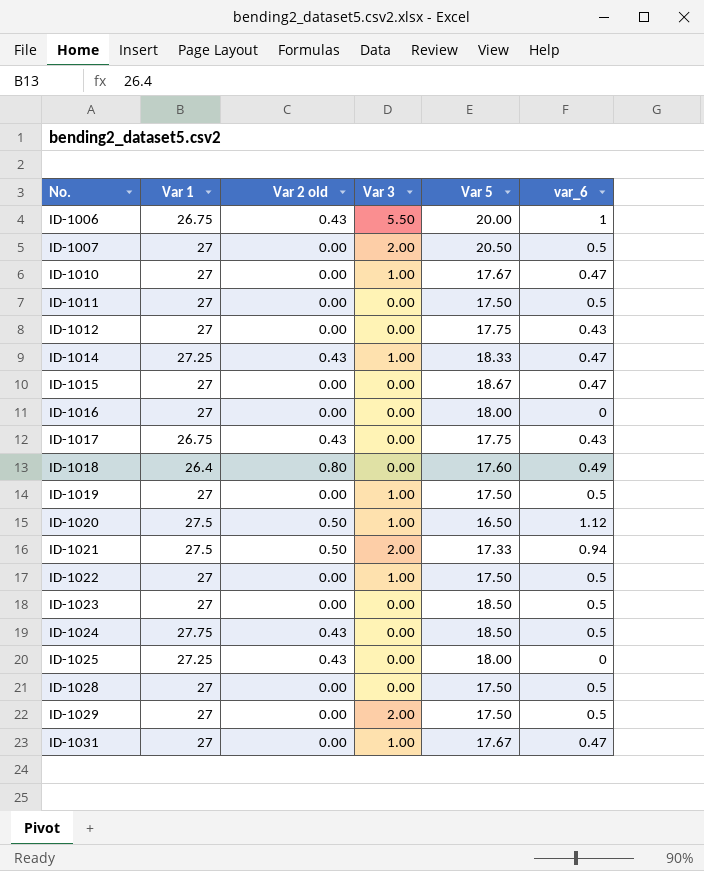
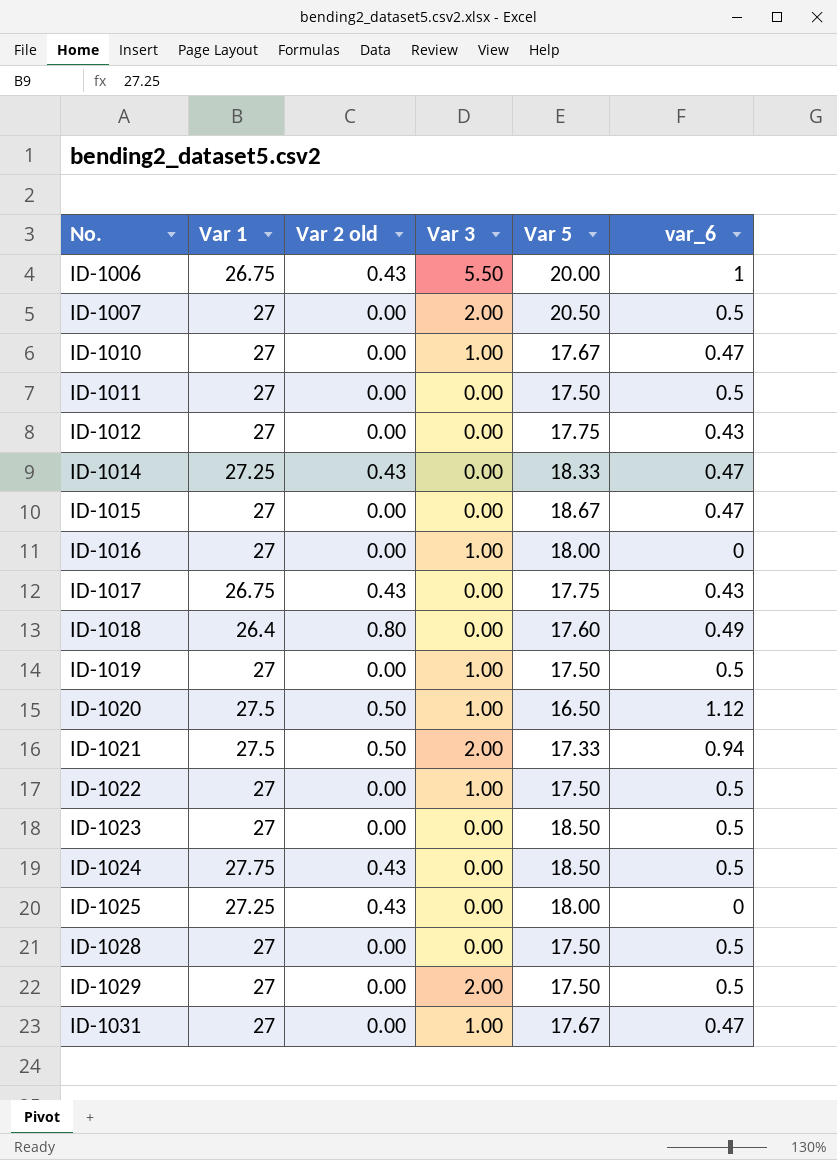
ID-1014 | Var 3: 1.00 -> 0.00
ID-1016 | Var 3: 0.00 -> 1.00

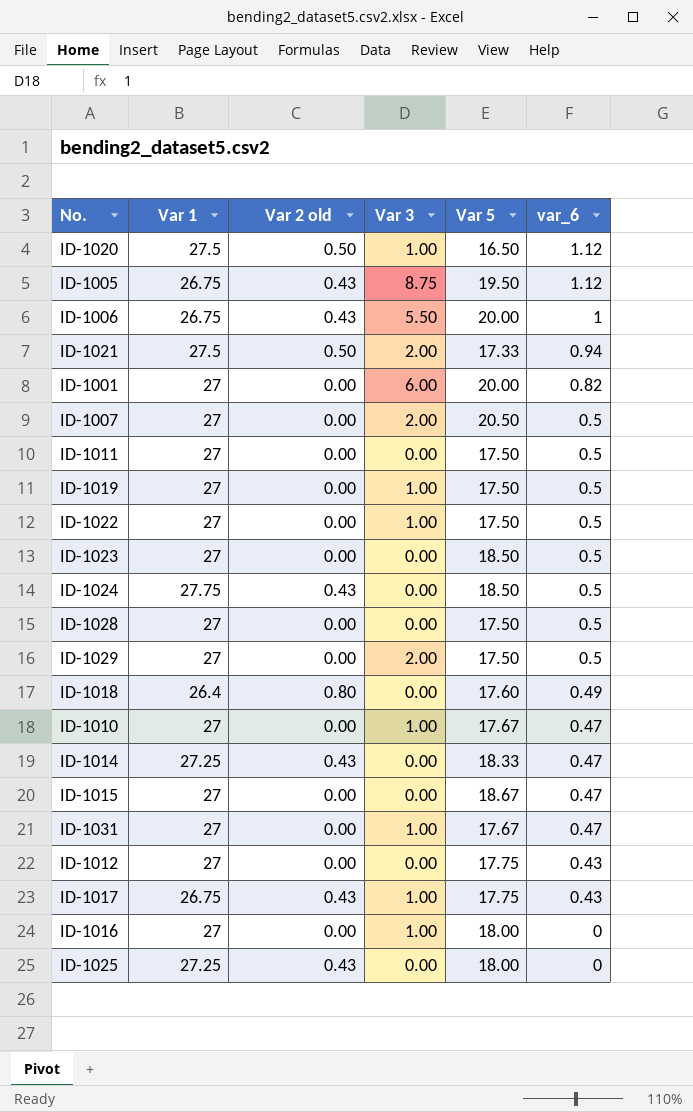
row order: No. ascending -> var_6 descending
row ID-1005: none -> 26.75 | 0.43 | 8.75 | 19.50 | 1.12
row ID-1001: none -> 27 | 0.00 | 6.00 | 20.00 | 0.82
ID-1017 | Var 3: 0.00 -> 1.00

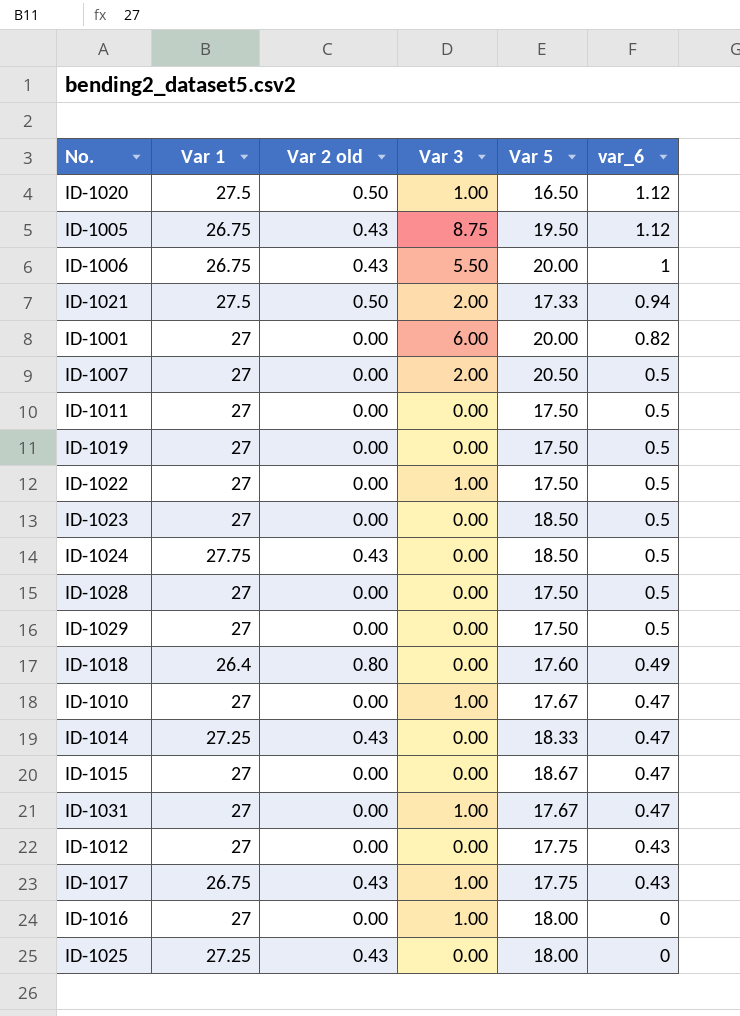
ID-1019 | Var 3: 1.00 -> 0.00
ID-1029 | Var 3: 2.00 -> 0.00

